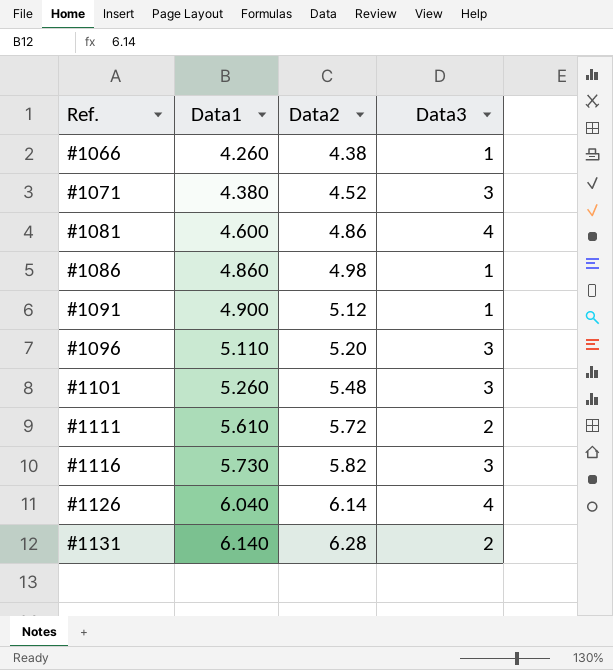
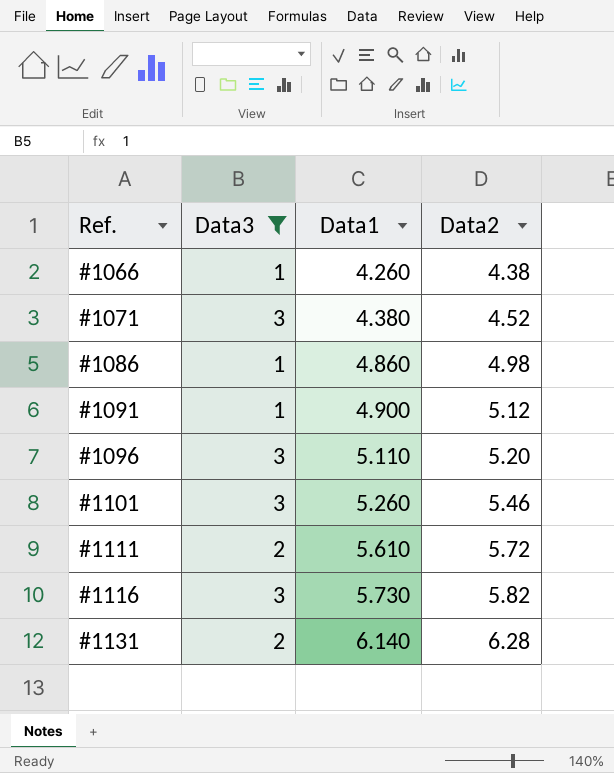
filter: none -> Data3 != 4
column Data3 | position: 4 -> 2
#1101 | Data2: 5.48 -> 5.46

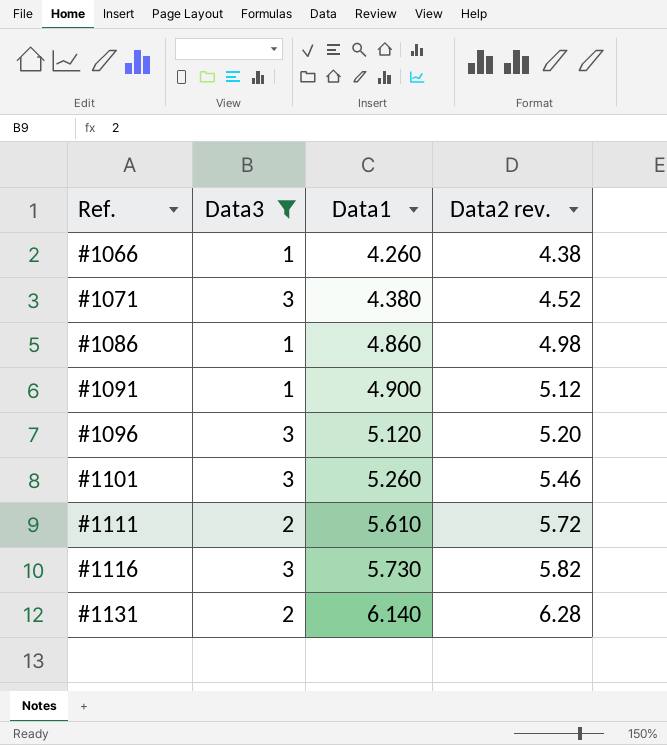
column name: Data2 -> Data2 rev.
#1096 | Data1: 5.110 -> 5.120

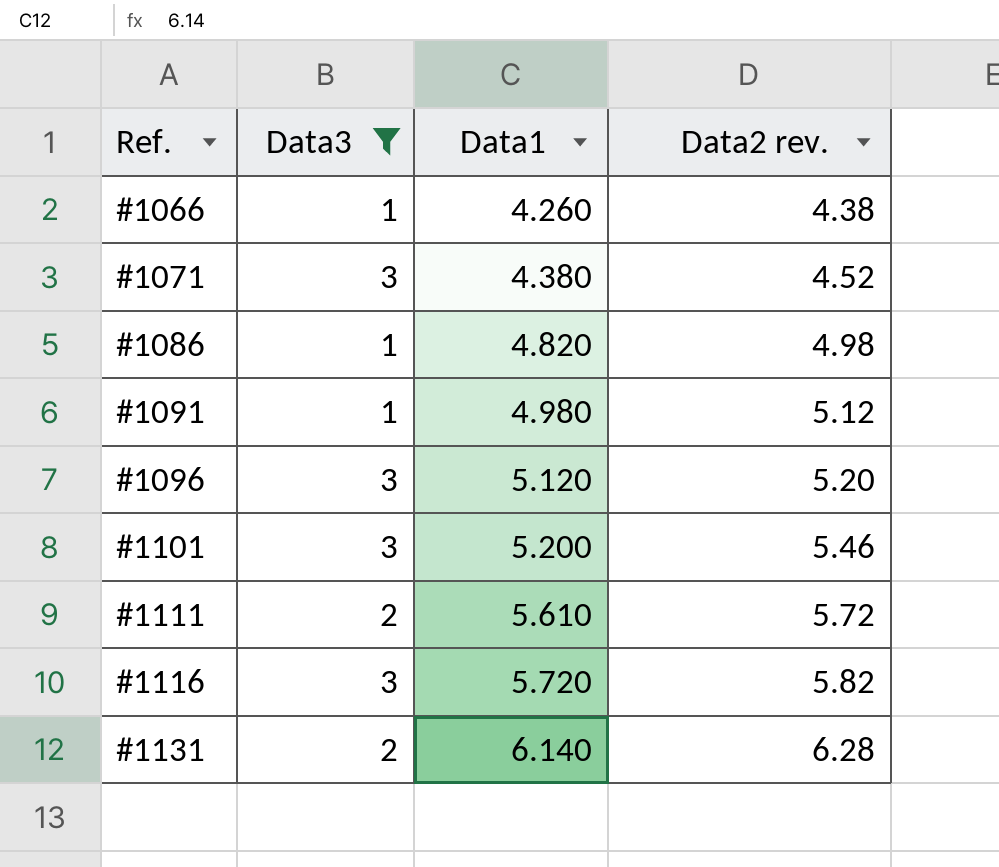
#1086 | Data1: 4.860 -> 4.820
#1091 | Data1: 4.900 -> 4.980
#1101 | Data1: 5.260 -> 5.200
#1116 | Data1: 5.730 -> 5.720

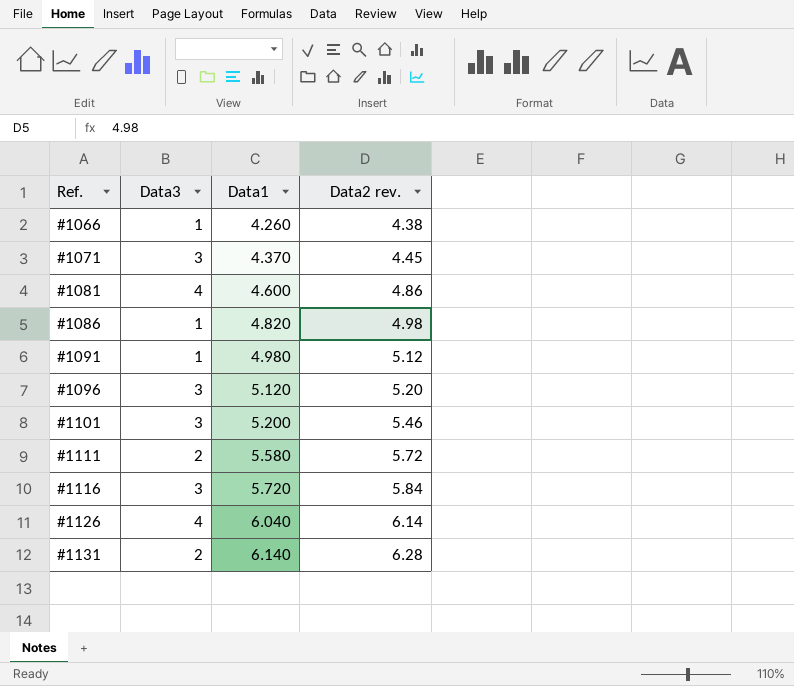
filter: Data3 != 4 -> none
#1071 | Data1: 4.380 -> 4.370
#1071 | Data2 rev.: 4.52 -> 4.45
#1111 | Data1: 5.610 -> 5.580
#1116 | Data2 rev.: 5.82 -> 5.84

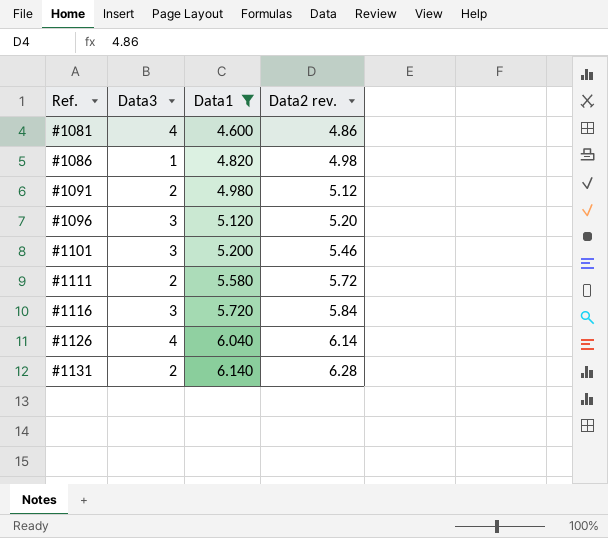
filter: none -> Data1 >= 4.600
#1091 | Data3: 1 -> 2

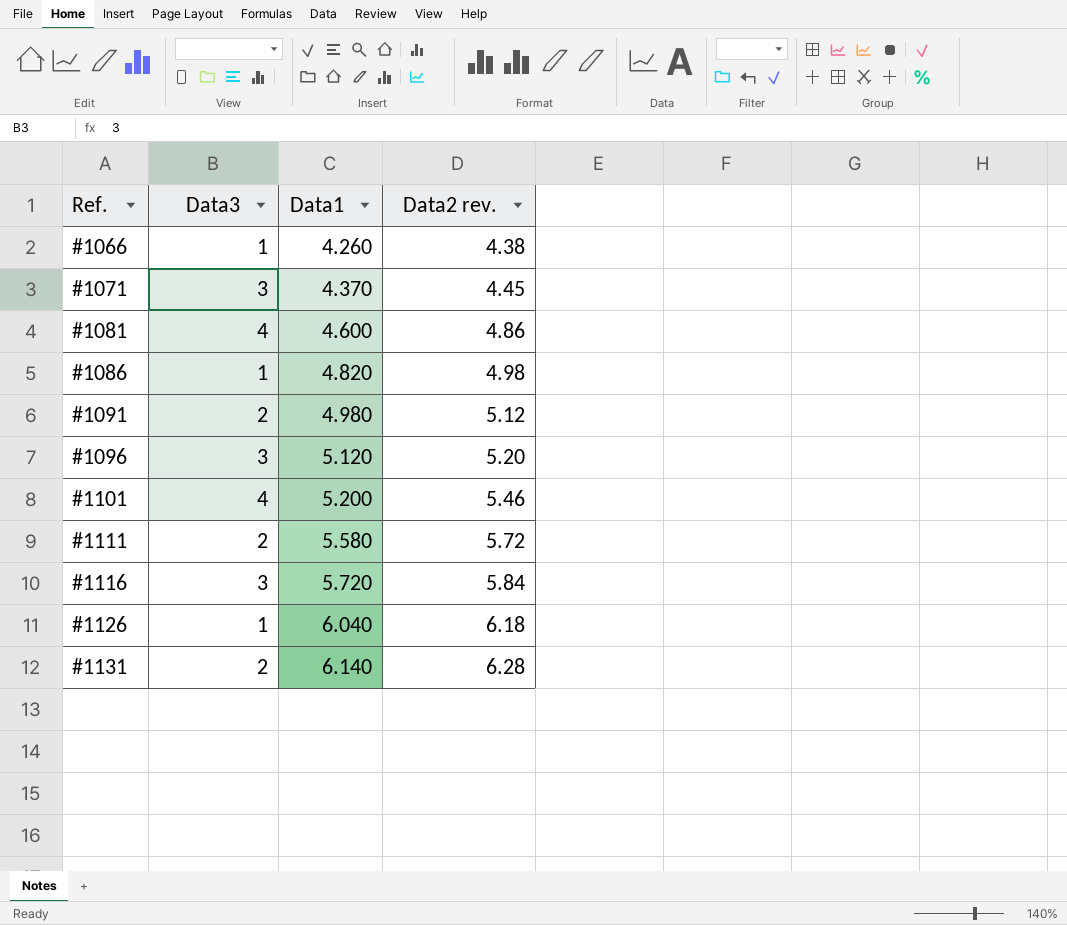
filter: Data1 >= 4.600 -> none
#1101 | Data3: 3 -> 4
#1126 | Data3: 4 -> 1
#1126 | Data2 rev.: 6.14 -> 6.18

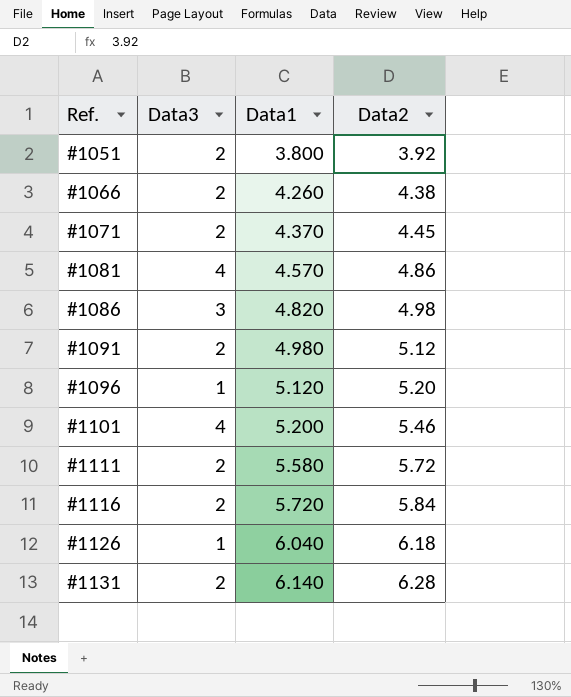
column name: Data2 rev. -> Data2
row #1051: none -> 2 | 3.800 | 3.92
#1066 | Data3: 1 -> 2
#1071 | Data3: 3 -> 2
#1081 | Data1: 4.600 -> 4.570
#1086 | Data3: 1 -> 3
#1096 | Data3: 3 -> 1
#1116 | Data3: 3 -> 2

